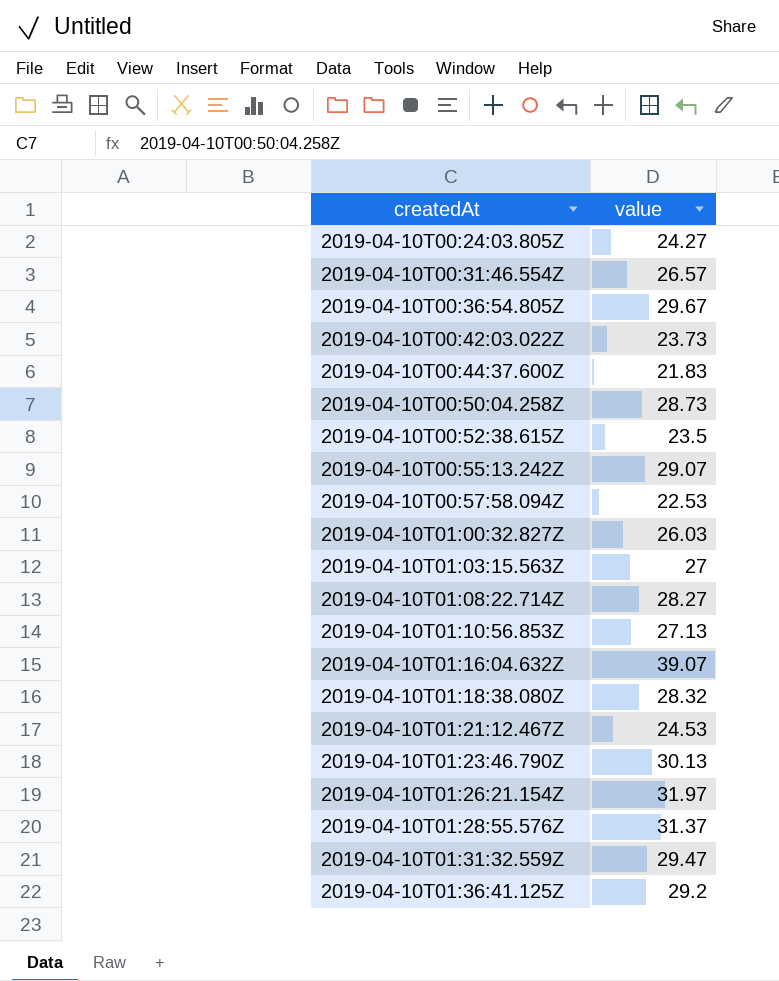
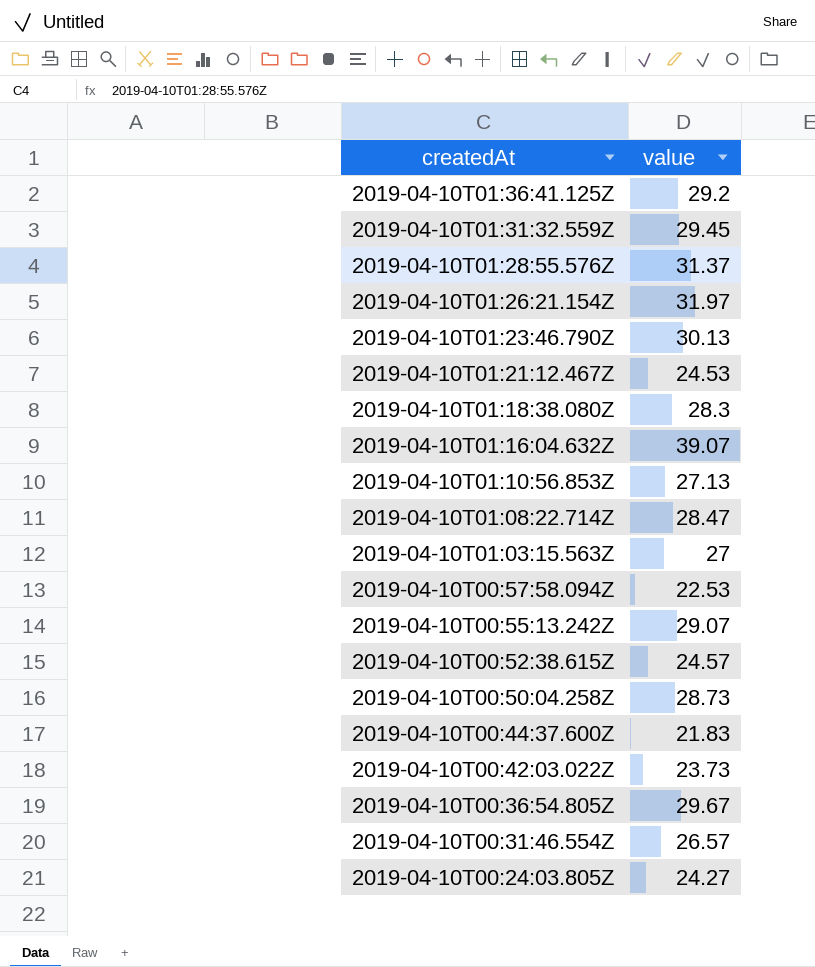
row order: createdAt ascending -> createdAt descending
row 2019-04-10T01:00:32.827Z: 26.03 -> none
2019-04-10T01:31:32.559Z | value: 29.47 -> 29.45
2019-04-10T01:18:38.080Z | value: 28.32 -> 28.3
2019-04-10T01:08:22.714Z | value: 28.27 -> 28.47
2019-04-10T00:52:38.615Z | value: 23.5 -> 24.57

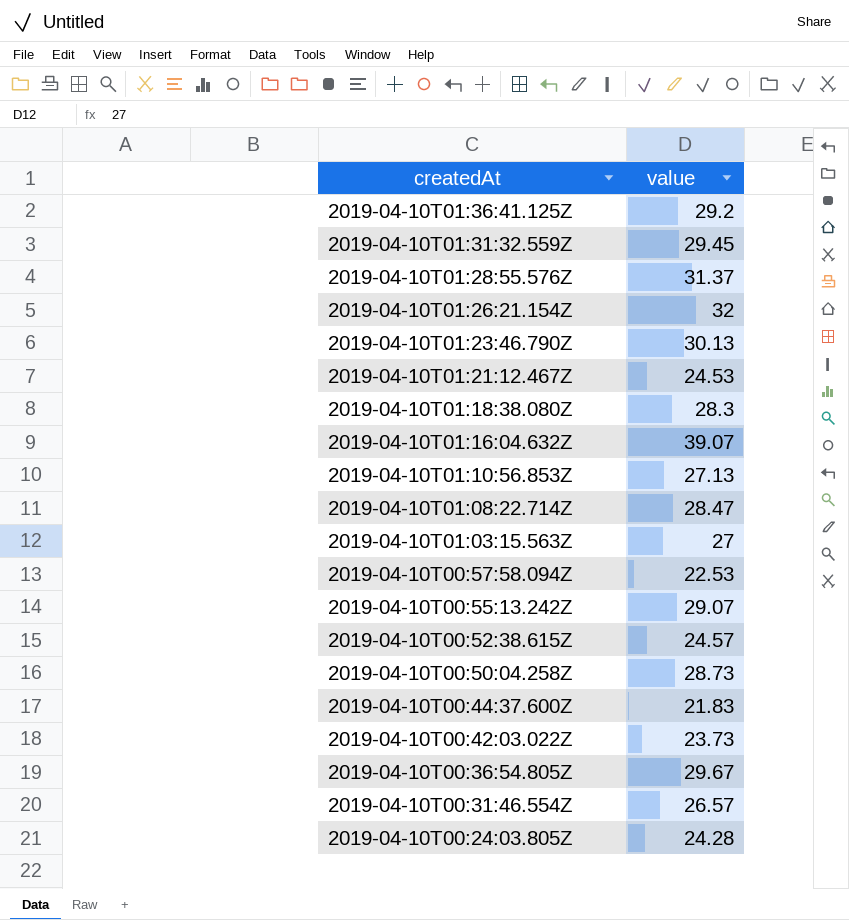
2019-04-10T01:26:21.154Z | value: 31.97 -> 32
2019-04-10T00:24:03.805Z | value: 24.27 -> 24.28

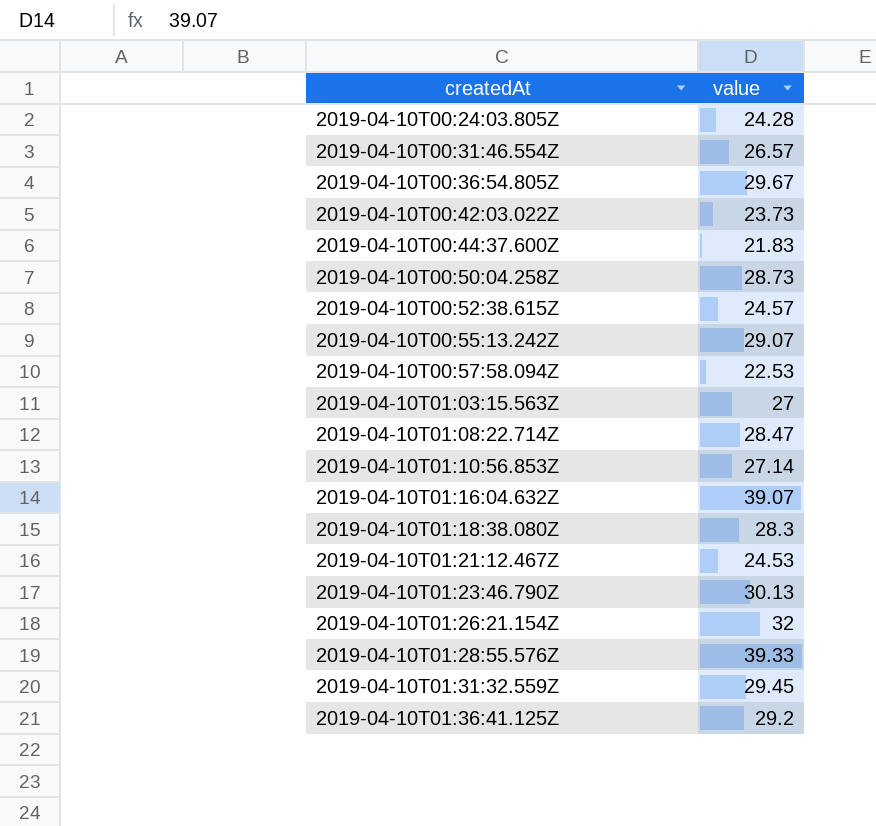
row order: createdAt descending -> createdAt ascending
2019-04-10T01:10:56.853Z | value: 27.13 -> 27.14
2019-04-10T01:28:55.576Z | value: 31.37 -> 39.33

